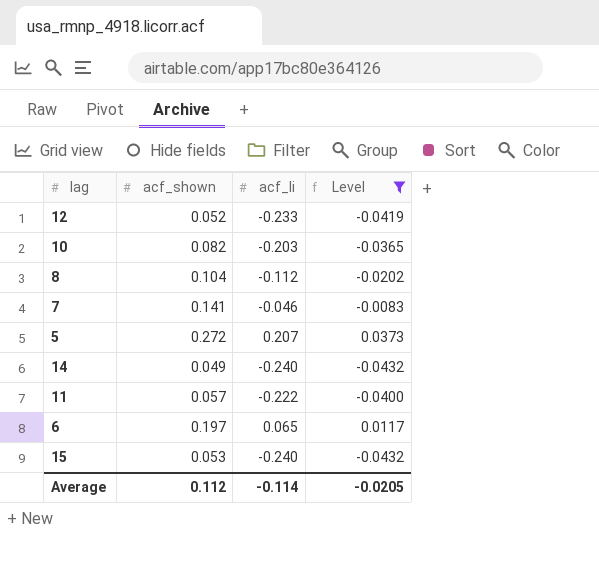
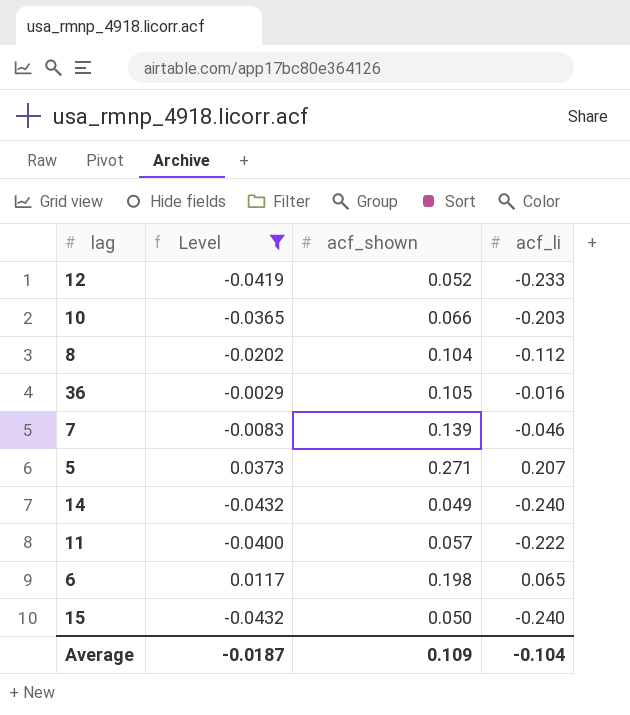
column Level | position: 4 -> 2
10 | acf_shown: 0.082 -> 0.066
row 36: none -> -0.0029 | 0.105 | -0.016
7 | acf_shown: 0.141 -> 0.139
5 | acf_shown: 0.272 -> 0.271
6 | acf_shown: 0.197 -> 0.198
15 | acf_shown: 0.053 -> 0.050
Average | Level: -0.0205 -> -0.0187
Average | acf_shown: 0.112 -> 0.109
Average | acf_li: -0.114 -> -0.104

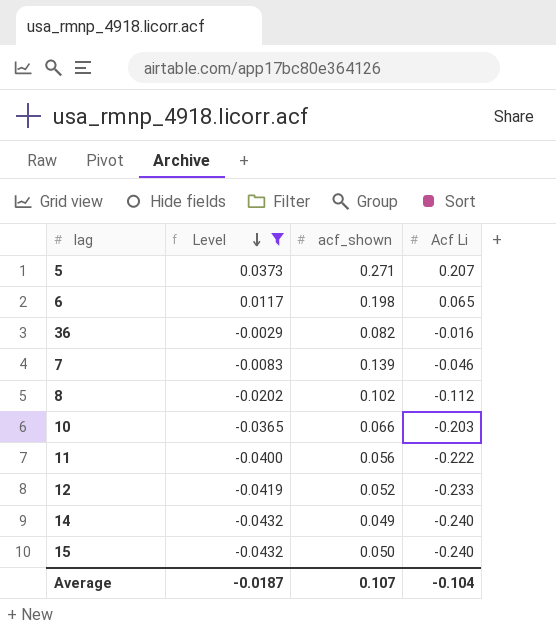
row order: none -> Level descending
column name: acf_li -> Acf Li
36 | acf_shown: 0.105 -> 0.082
8 | acf_shown: 0.104 -> 0.102
11 | acf_shown: 0.057 -> 0.056
Average | acf_shown: 0.109 -> 0.107

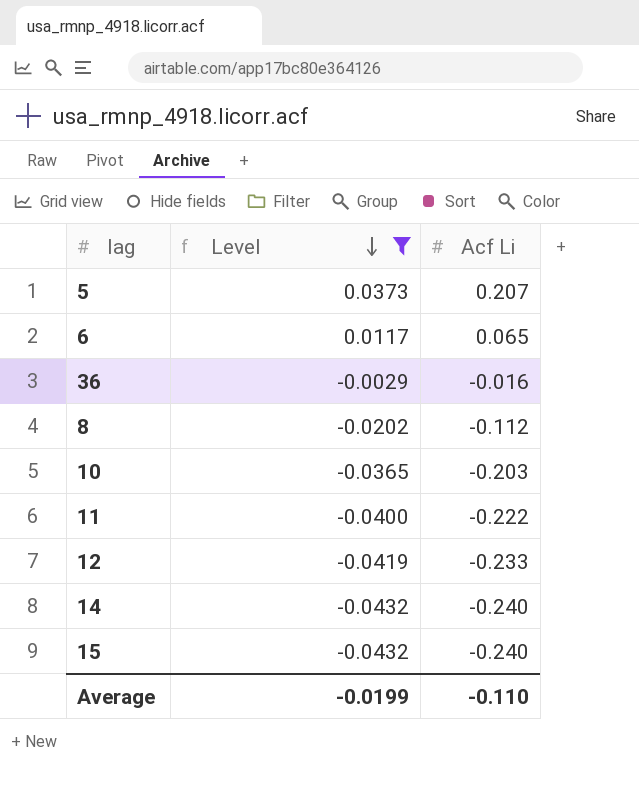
column acf_shown | position: 3 -> none
row 7: -0.0083 | 0.139 | -0.046 -> none
Average | Level: -0.0187 -> -0.0199
Average | Acf Li: -0.104 -> -0.110

